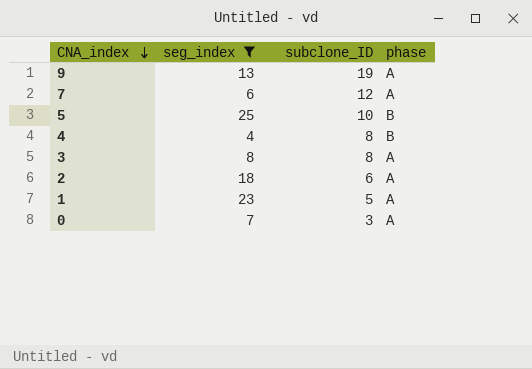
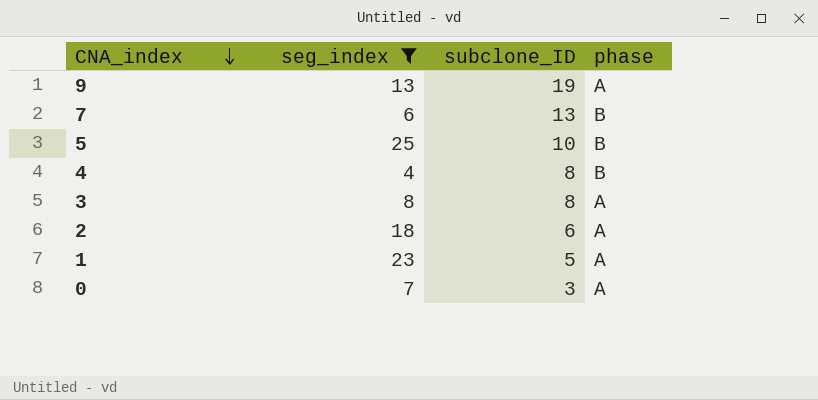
7 | subclone_ID: 12 -> 13
7 | phase: A -> B

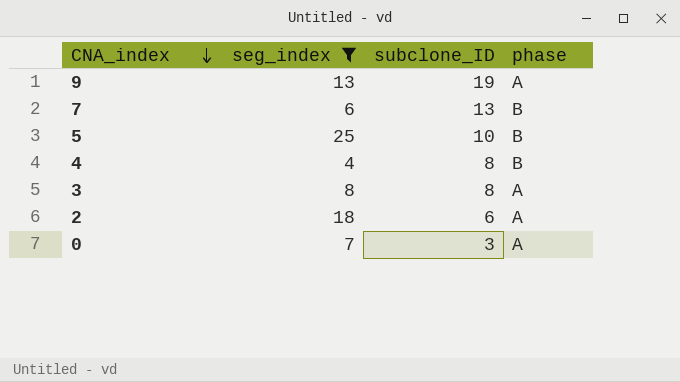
row 1: 23 | 5 | A -> none

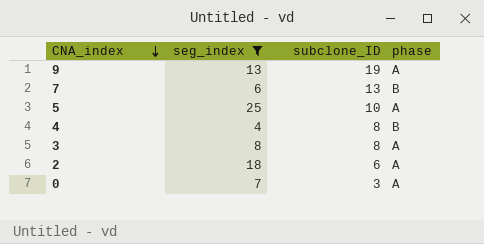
5 | phase: B -> A

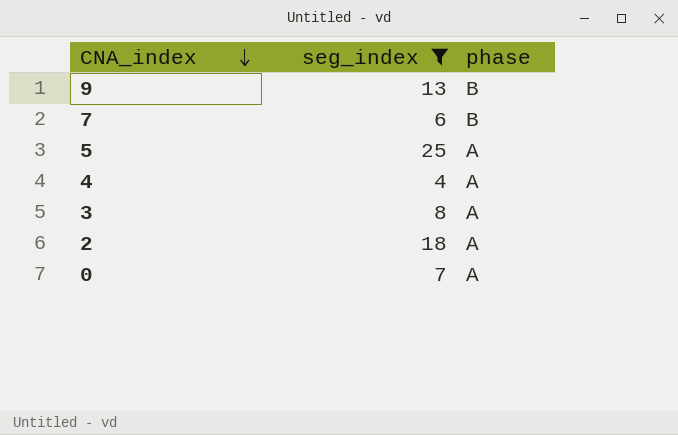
column subclone_ID | position: 3 -> none
9 | phase: A -> B
4 | phase: B -> A

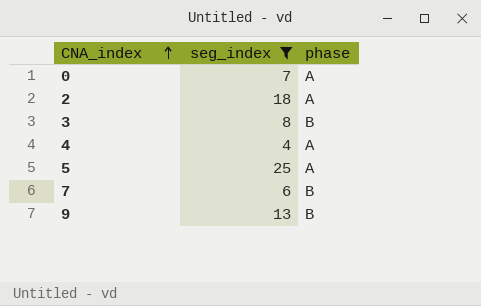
row order: CNA_index descending -> CNA_index ascending
3 | phase: A -> B

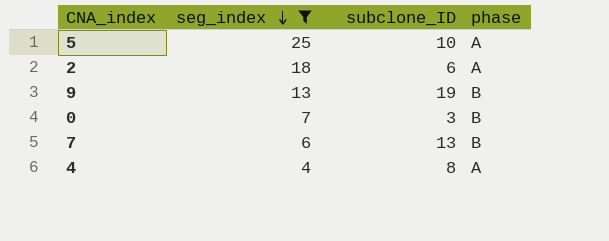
row order: CNA_index ascending -> seg_index descending
column subclone_ID | position: none -> 3
row 3: 8 | B -> none
0 | phase: A -> B

